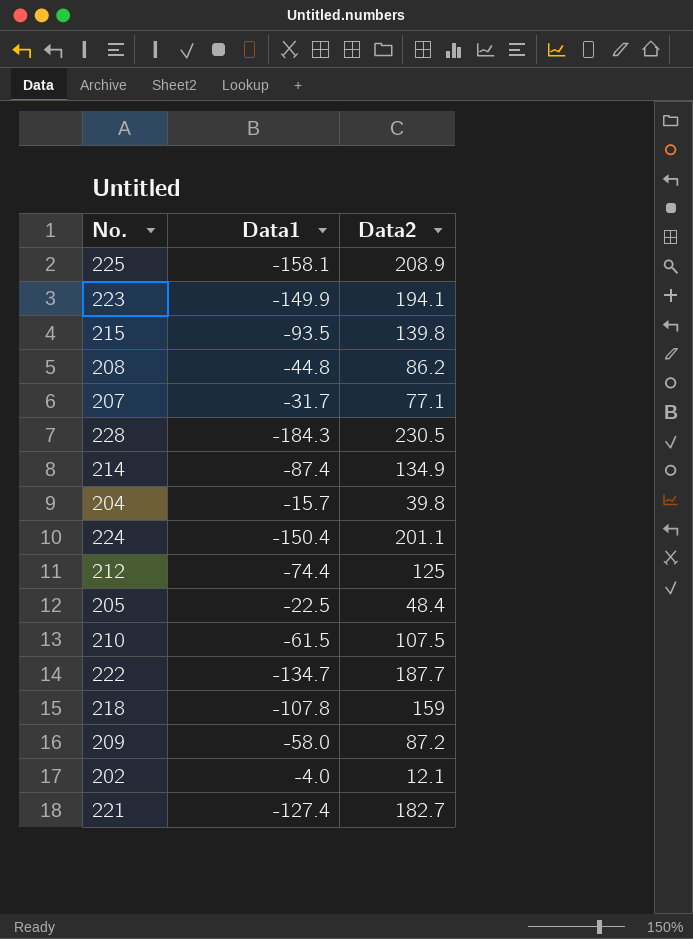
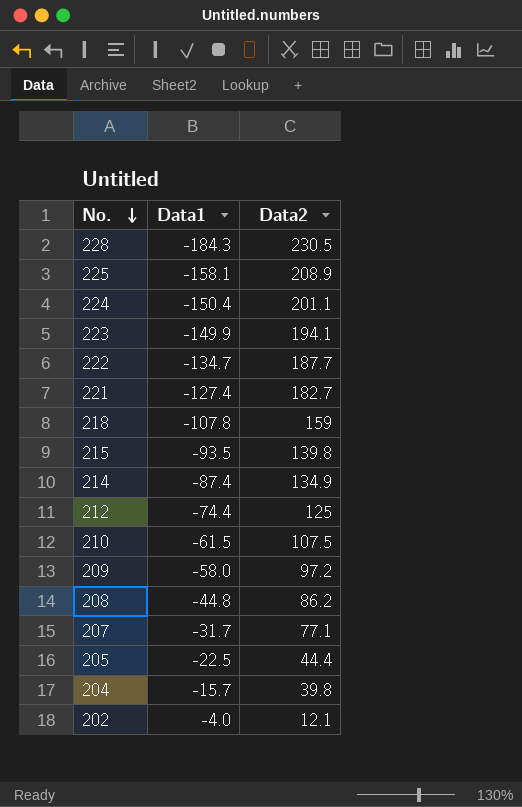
row order: none -> No. descending
209 | Data2: 87.2 -> 97.2
205 | Data2: 48.4 -> 44.4

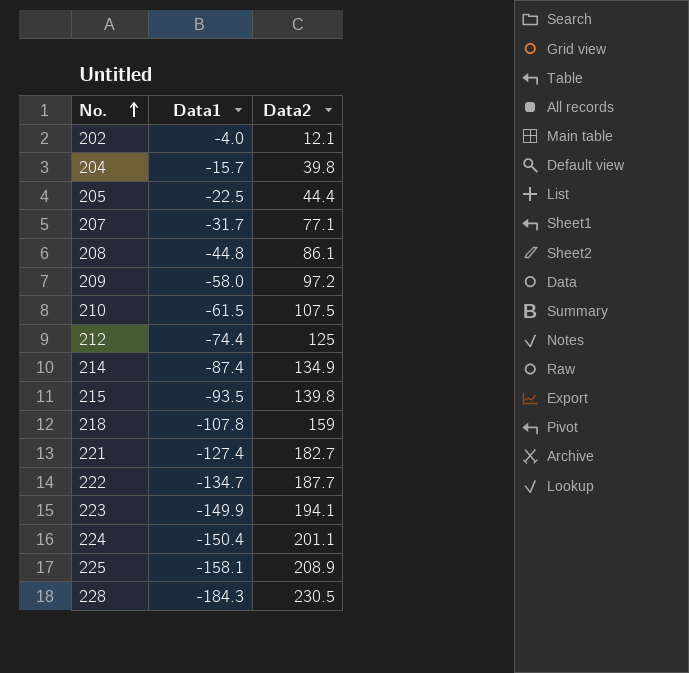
row order: No. descending -> No. ascending
208 | Data2: 86.2 -> 86.1

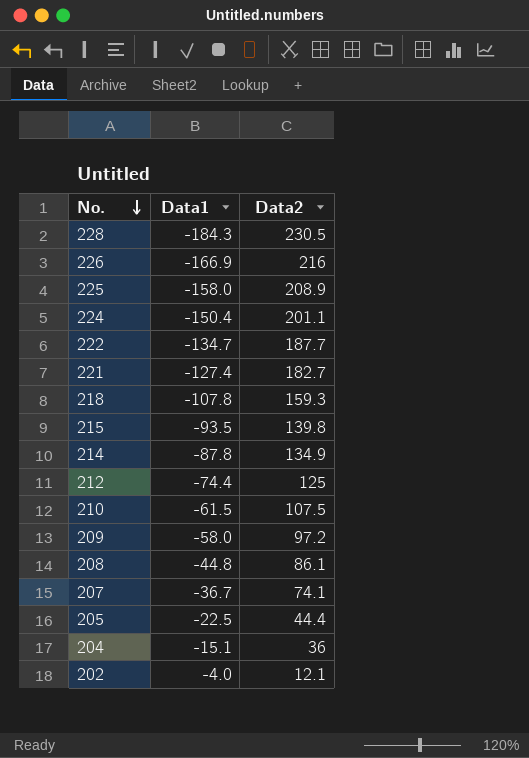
row order: No. ascending -> No. descending
row 223: -149.9 | 194.1 -> none
row 226: none -> -166.9 | 216
225 | Data1: -158.1 -> -158.0
218 | Data2: 159 -> 159.3
214 | Data1: -87.4 -> -87.8
207 | Data1: -31.7 -> -36.7
207 | Data2: 77.1 -> 74.1
204 | Data1: -15.7 -> -15.1
204 | Data2: 39.8 -> 36

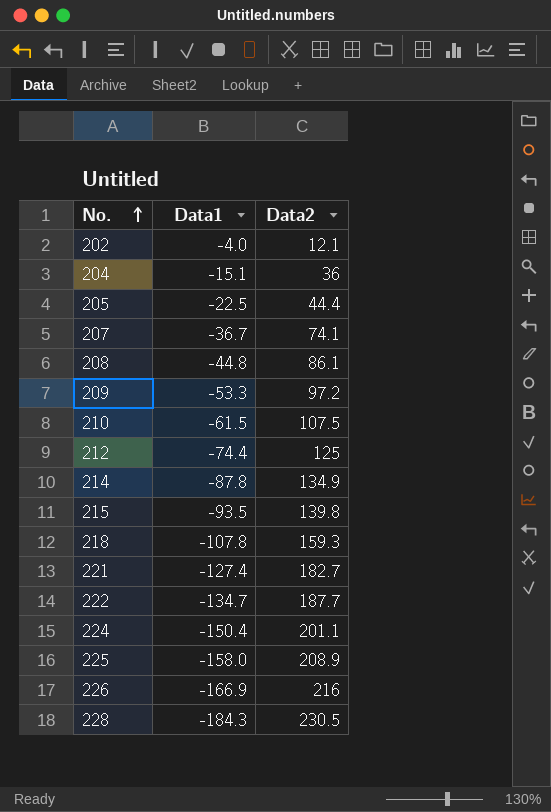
row order: No. descending -> No. ascending
209 | Data1: -58.0 -> -53.3

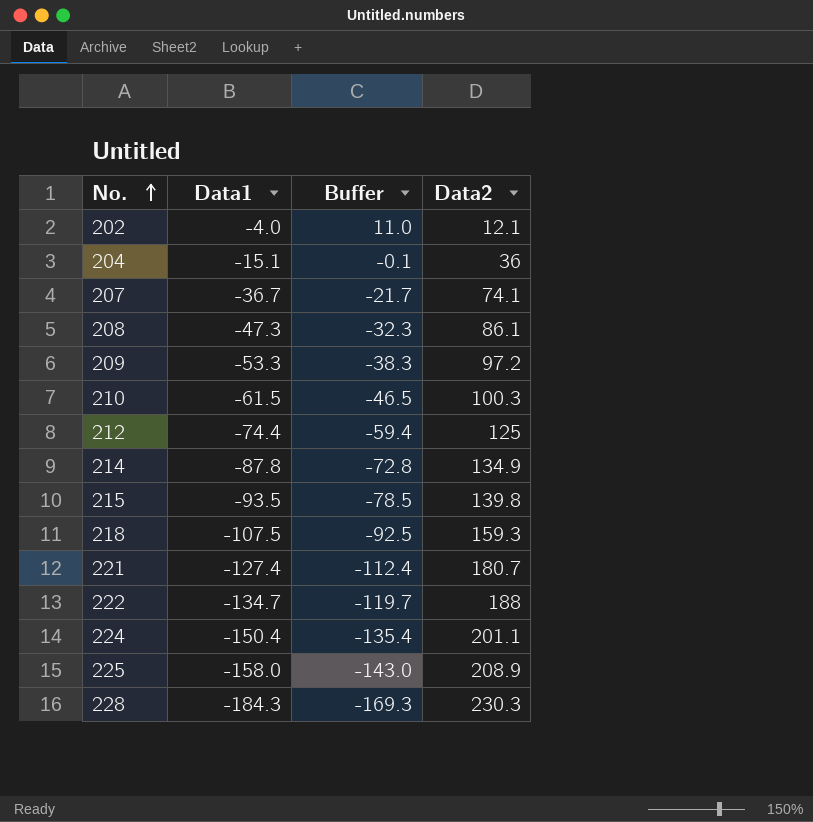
column Buffer | formula: none -> [Data1] + 15
row 205: -22.5 | 44.4 -> none
row 226: -166.9 | 216 -> none
208 | Data1: -44.8 -> -47.3
210 | Data2: 107.5 -> 100.3
218 | Data1: -107.8 -> -107.5
221 | Data2: 182.7 -> 180.7
222 | Data2: 187.7 -> 188
228 | Data2: 230.5 -> 230.3

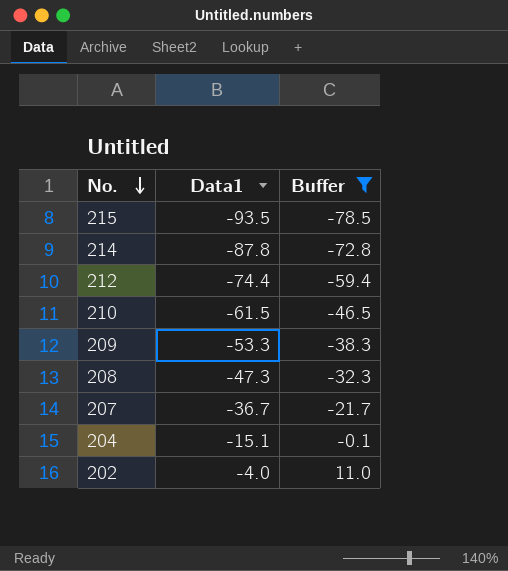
filter: none -> Buffer >= -78.5
row order: No. ascending -> No. descending
column Data2 | position: 4 -> none

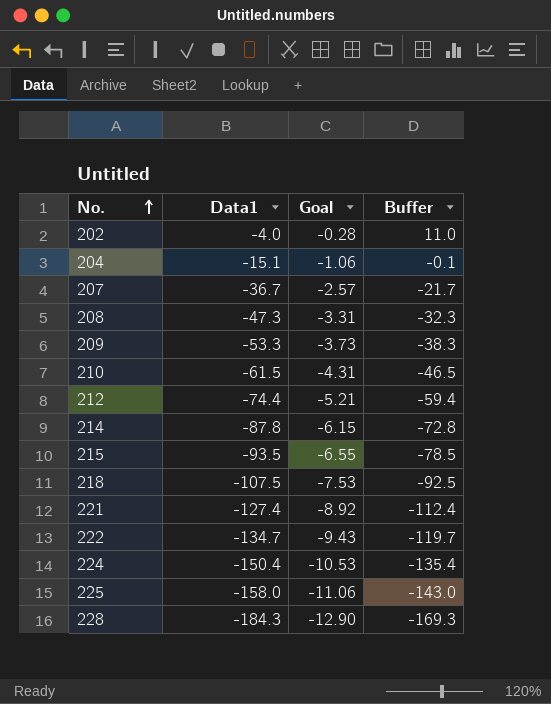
filter: Buffer >= -78.5 -> none
row order: No. descending -> No. ascending
column Goal | formula: none -> [Data1] * 0.07

